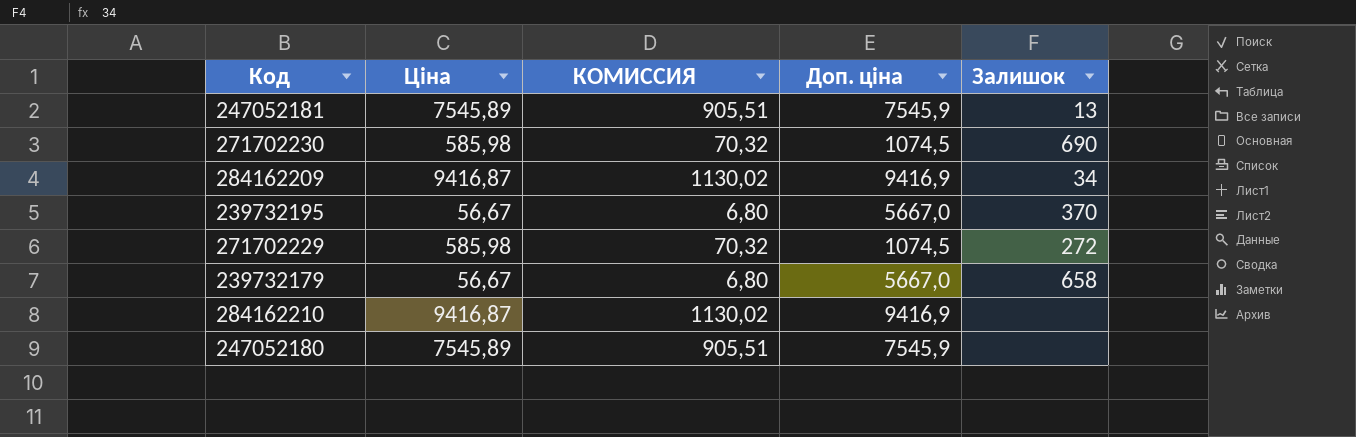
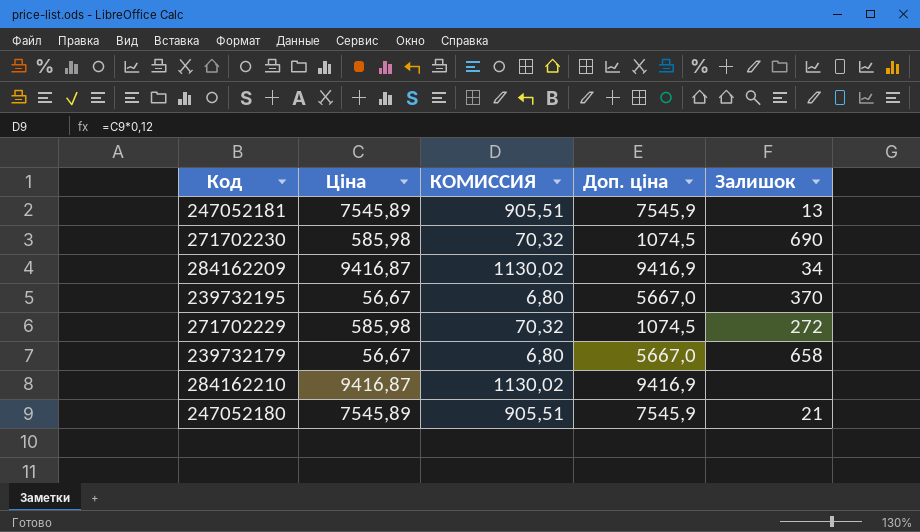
247052180 | Залишок: none -> 21

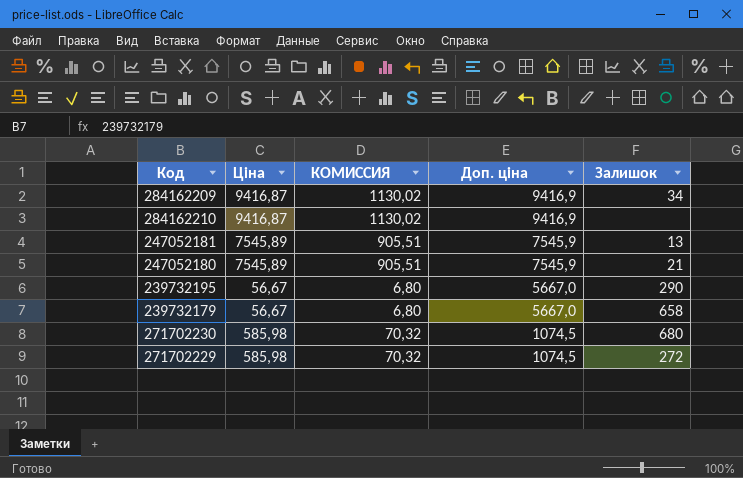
row order: none -> Доп. ціна descending
239732195 | Залишок: 370 -> 290
271702230 | Залишок: 690 -> 680

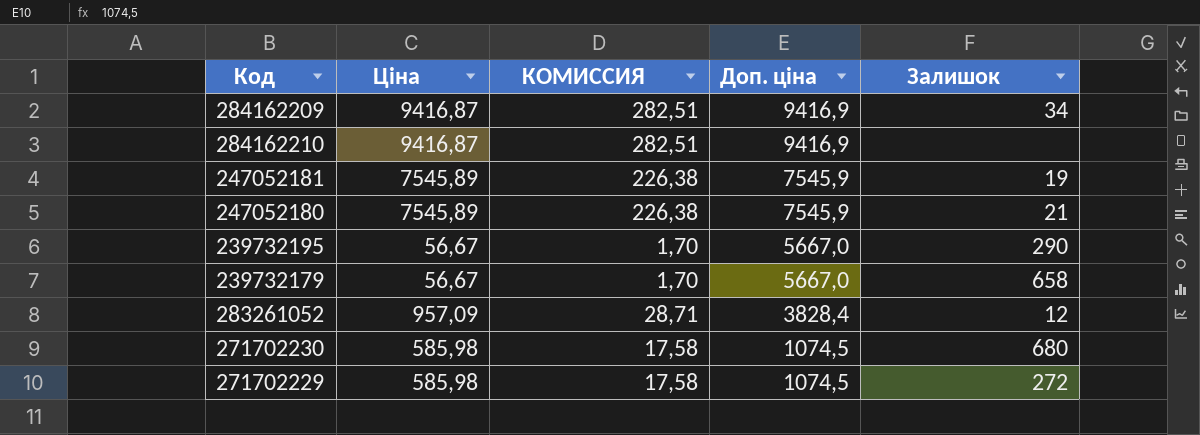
column КОМИССИЯ | formula: [Ціна] * 0,12 -> [Ціна] * 0,03
247052181 | Залишок: 13 -> 19
row 283261052: none -> 957,09 | 28,71 | 3828,4 | 12

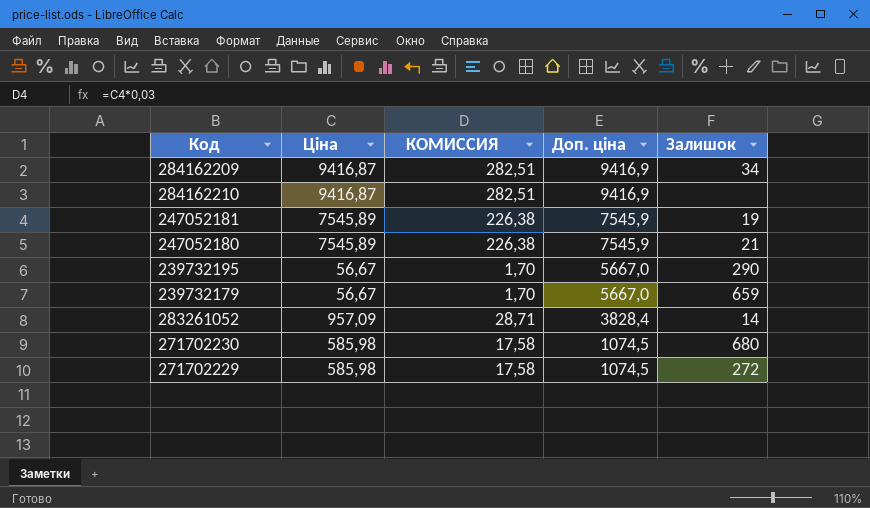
239732179 | Залишок: 658 -> 659
283261052 | Залишок: 12 -> 14

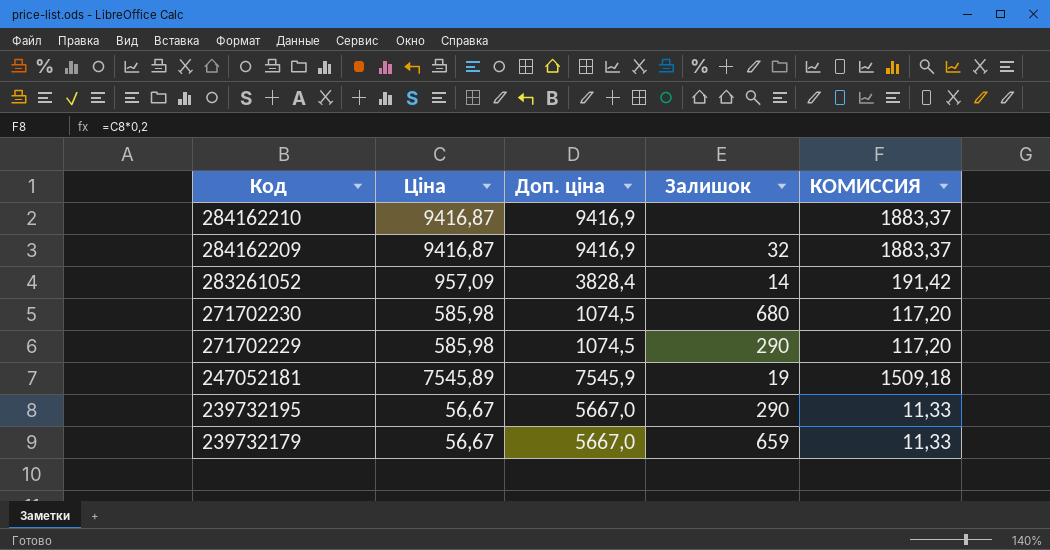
row order: Доп. ціна descending -> Код descending
column КОМИССИЯ | formula: [Ціна] * 0,03 -> [Ціна] * 0,2
column КОМИССИЯ | position: 3 -> 5
row 247052180: 7545,89 | 226,38 | 7545,9 | 21 -> none
284162209 | Залишок: 34 -> 32
271702229 | Залишок: 272 -> 290

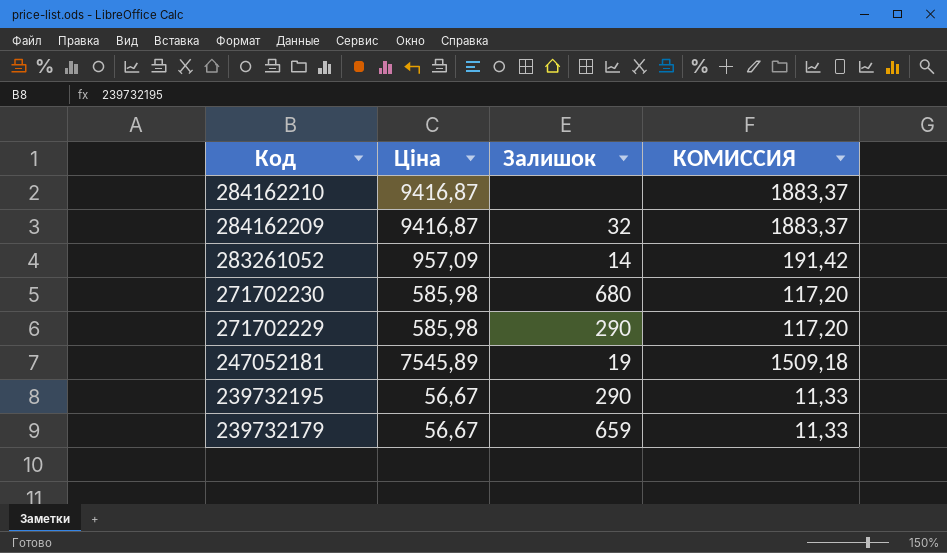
column Доп. ціна | position: 3 -> none

